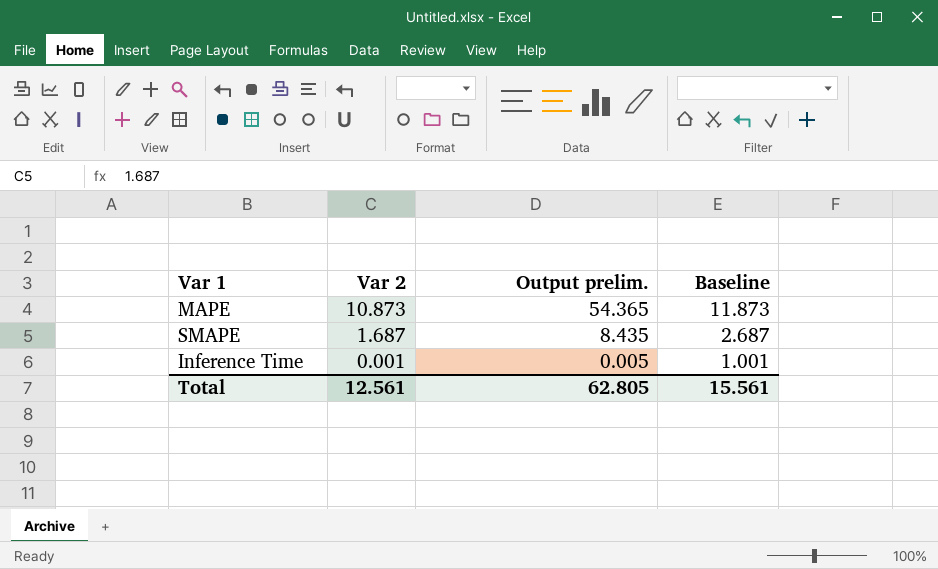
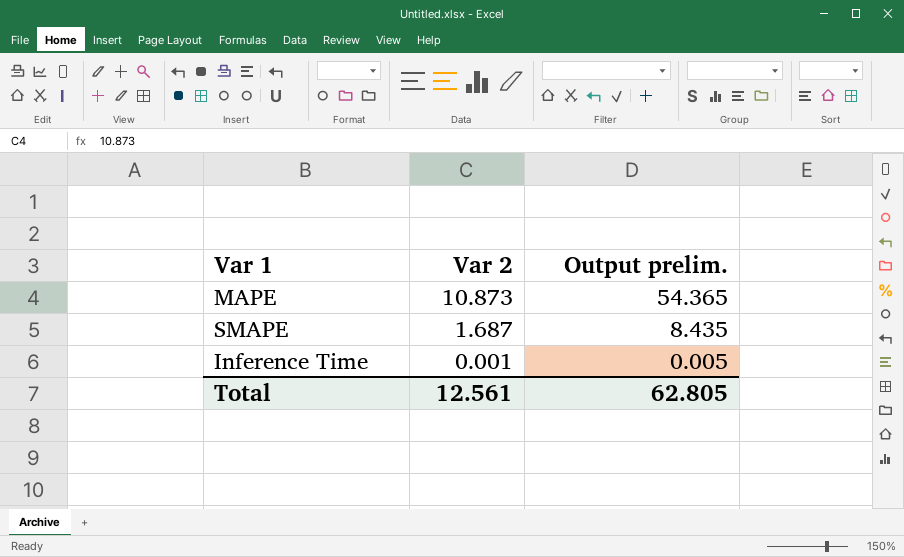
column Baseline | formula: [Var 2] + 1 -> none

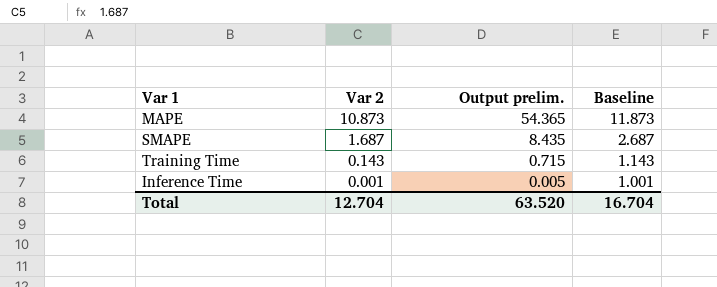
column Baseline | formula: none -> [Var 2] + 1
row Training Time: none -> 0.143 | 0.715 | 1.143
Total | Var 2: 12.561 -> 12.704
Total | Output prelim.: 62.805 -> 63.520

